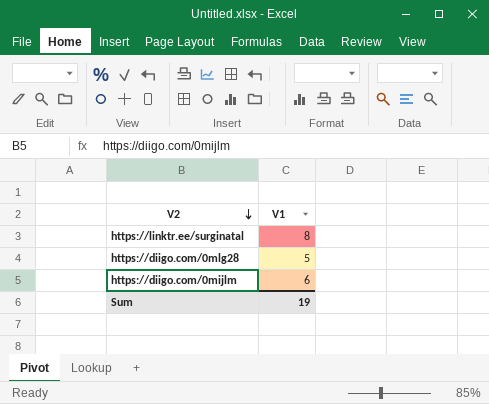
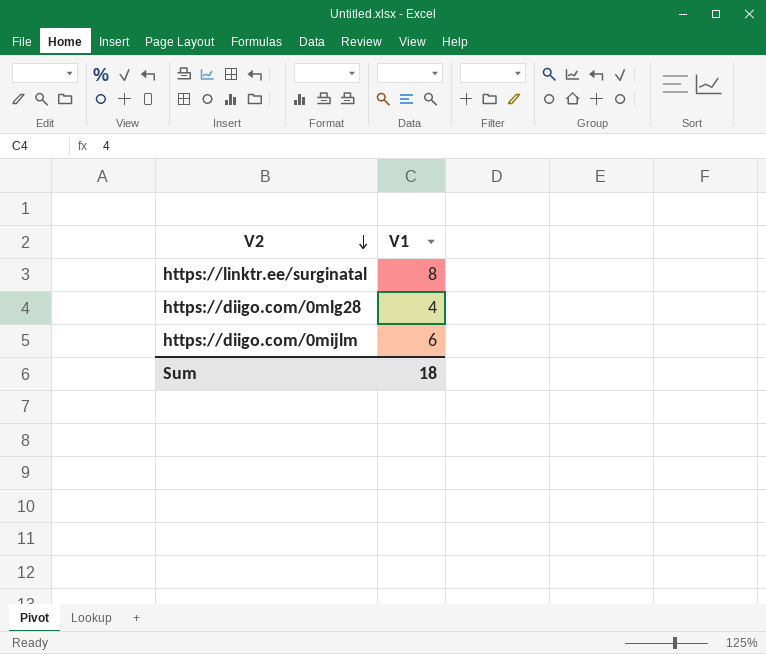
https://diigo.com/0mlg28 | V1: 5 -> 4
Sum | V1: 19 -> 18

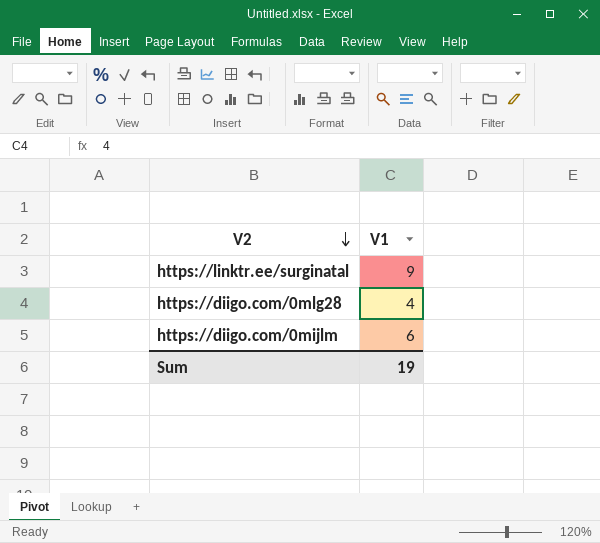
https://linktr.ee/surginatal | V1: 8 -> 9
Sum | V1: 18 -> 19

